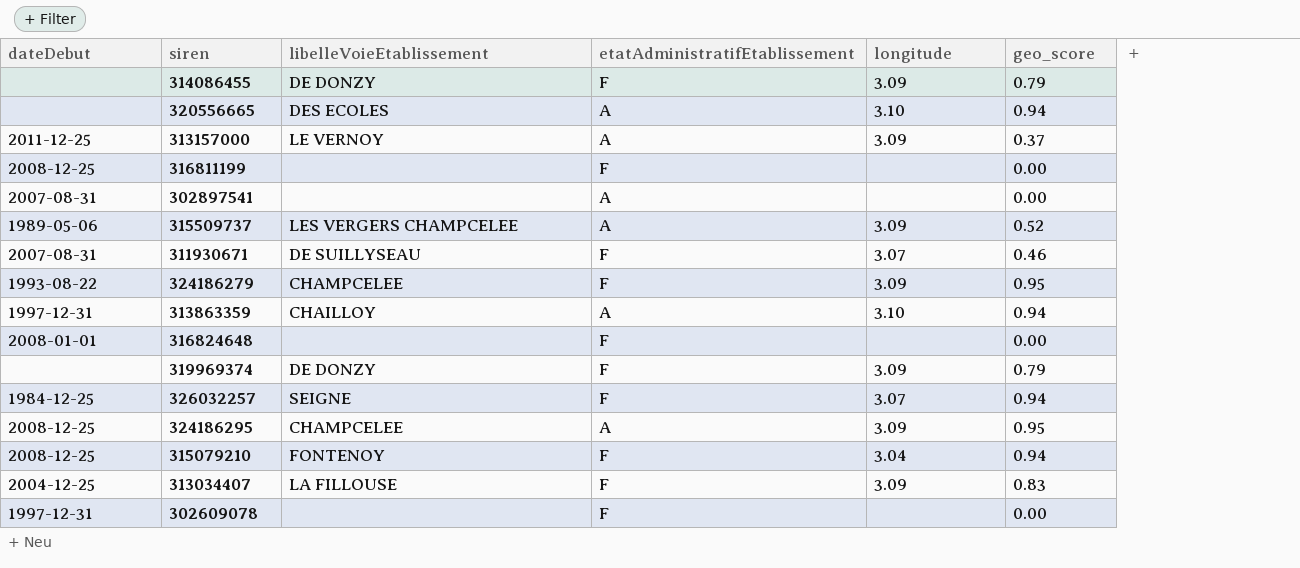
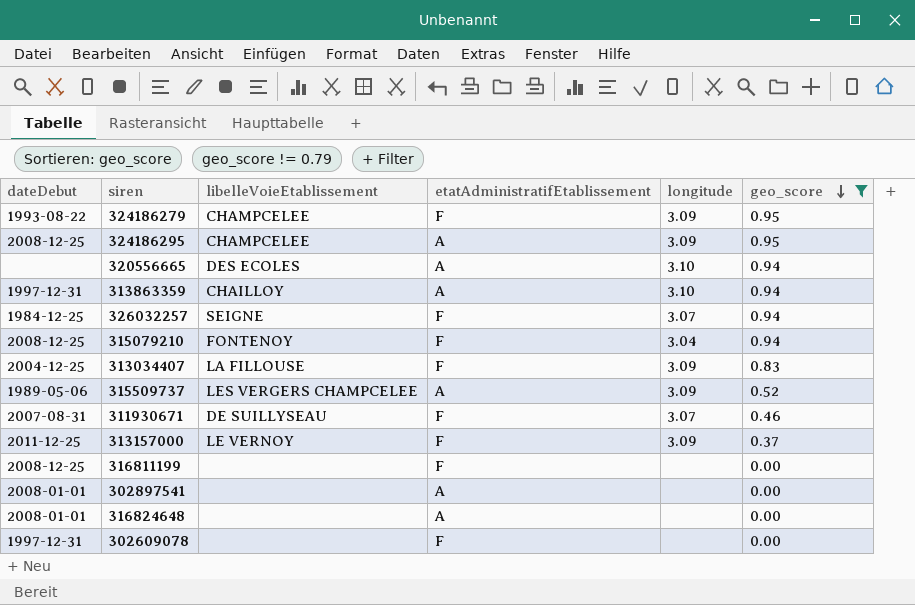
filter: none -> geo_score != 0.79
row order: none -> geo_score descending
313157000 | etatAdministratifEtablissement: A -> F
302897541 | dateDebut: 2007-08-31 -> 2008-01-01
316824648 | etatAdministratifEtablissement: F -> A

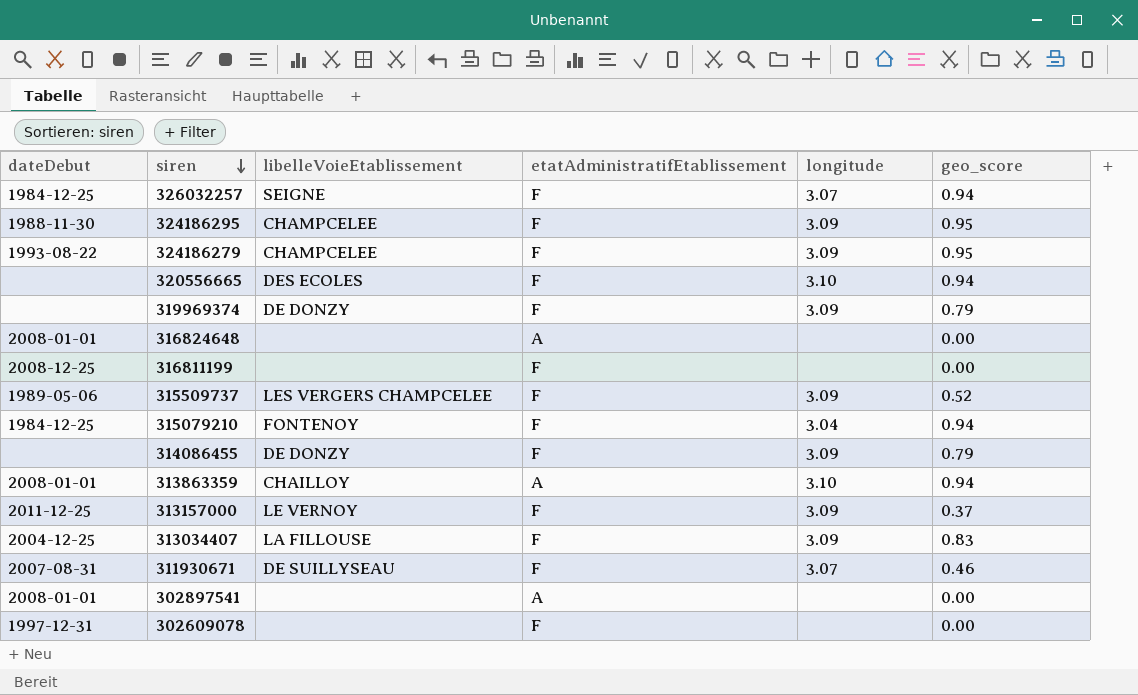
filter: geo_score != 0.79 -> none
row order: geo_score descending -> siren descending
324186295 | dateDebut: 2008-12-25 -> 1988-11-30
324186295 | etatAdministratifEtablissement: A -> F
320556665 | etatAdministratifEtablissement: A -> F
315509737 | etatAdministratifEtablissement: A -> F
315079210 | dateDebut: 2008-12-25 -> 1984-12-25
313863359 | dateDebut: 1997-12-31 -> 2008-01-01

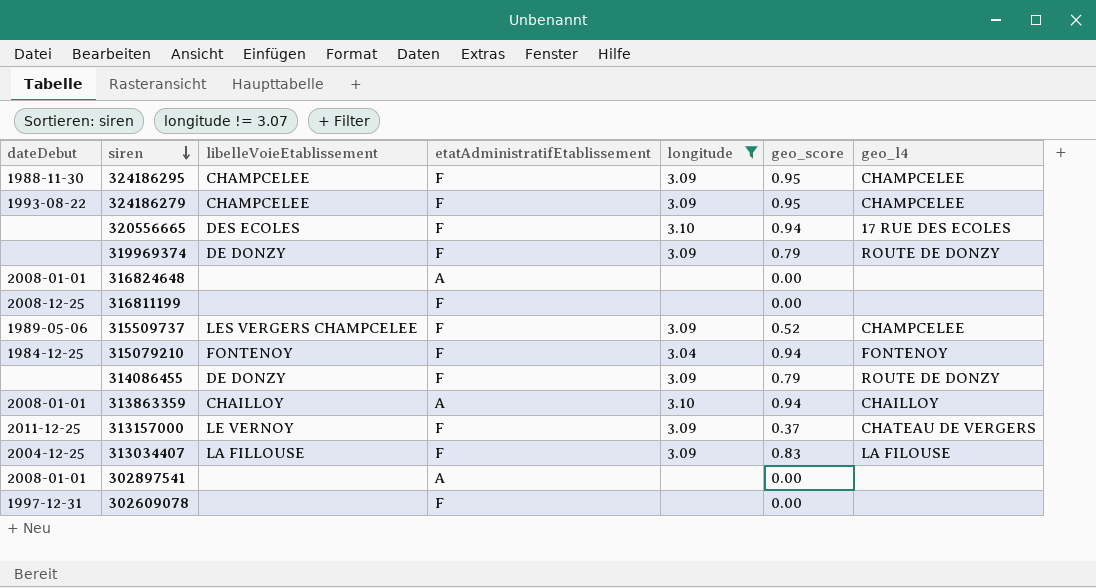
filter: none -> longitude != 3.07
column geo_l4 | position: none -> 7

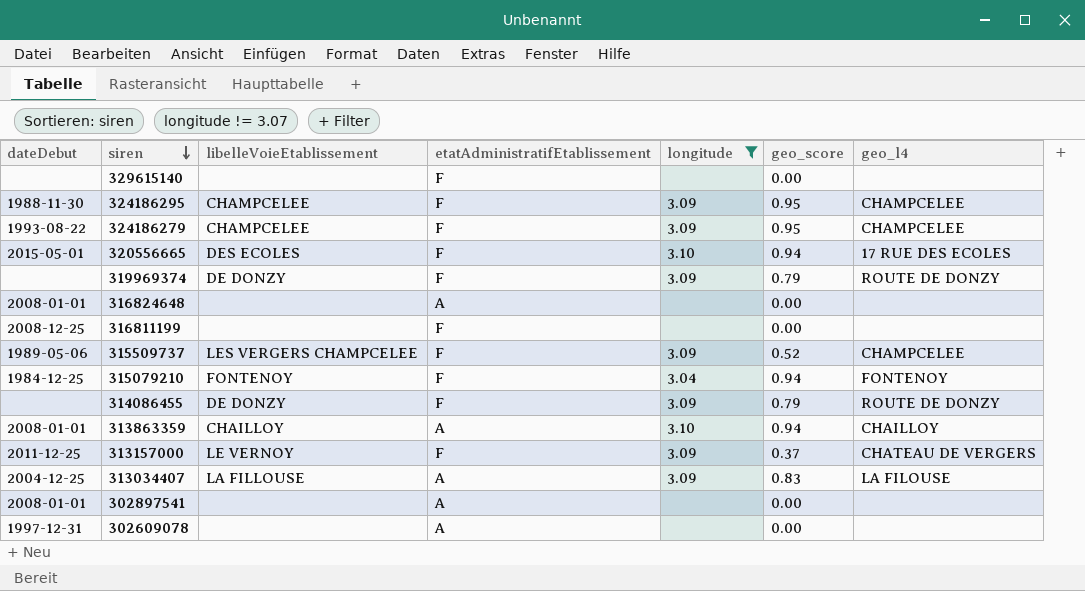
row 329615140: none -> none | none | F | none | 0.00 | none
320556665 | dateDebut: none -> 2015-05-01
313034407 | etatAdministratifEtablissement: F -> A
302609078 | etatAdministratifEtablissement: F -> A

